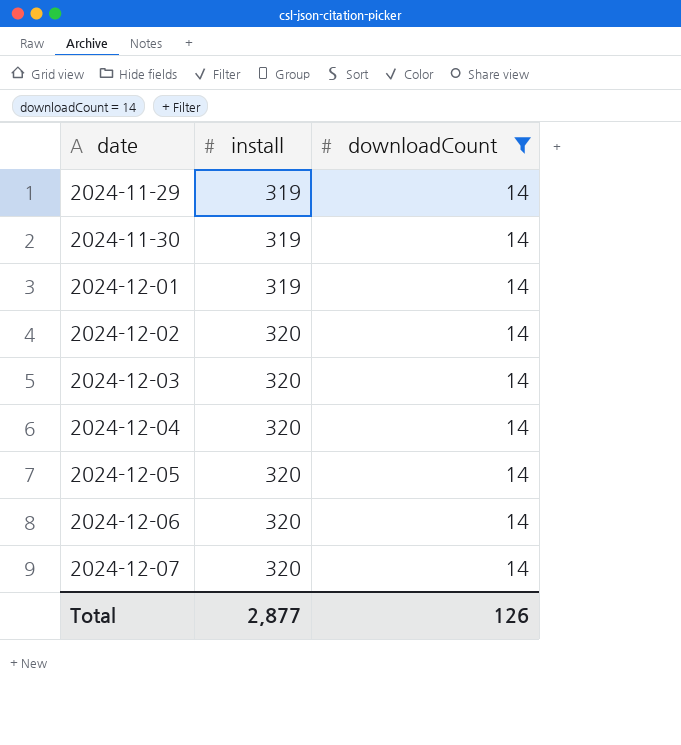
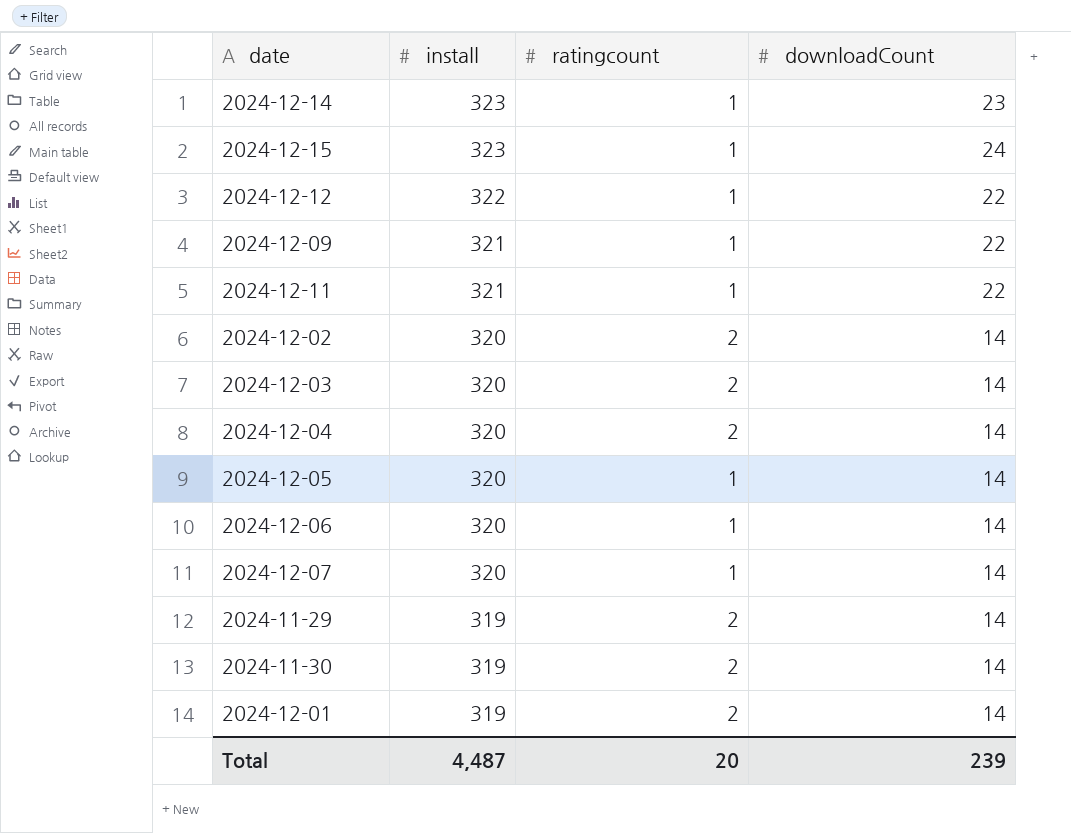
filter: downloadCount = 14 -> none
row order: date ascending -> install descending
column ratingcount | position: none -> 3
Total | install: 2,877 -> 4,487
Total | downloadCount: 126 -> 239

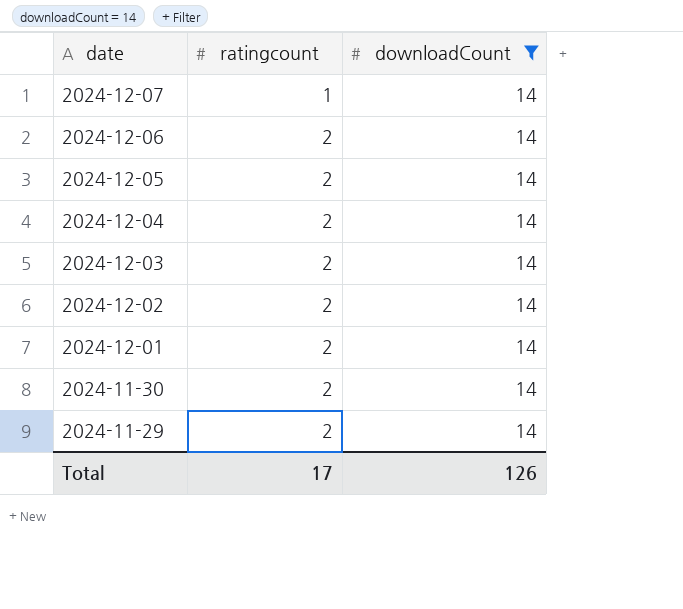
filter: none -> downloadCount = 14
row order: install descending -> date descending
column install | position: 2 -> none
2024-12-06 | ratingcount: 1 -> 2
2024-12-05 | ratingcount: 1 -> 2
Total | ratingcount: 20 -> 17
Total | downloadCount: 239 -> 126

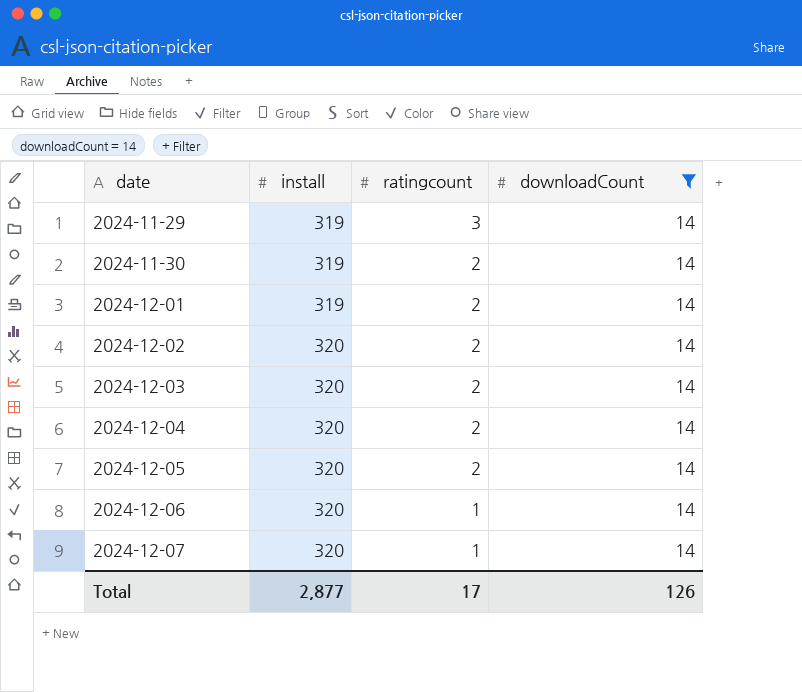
row order: date descending -> date ascending
column install | position: none -> 2
2024-11-29 | ratingcount: 2 -> 3
2024-12-06 | ratingcount: 2 -> 1

